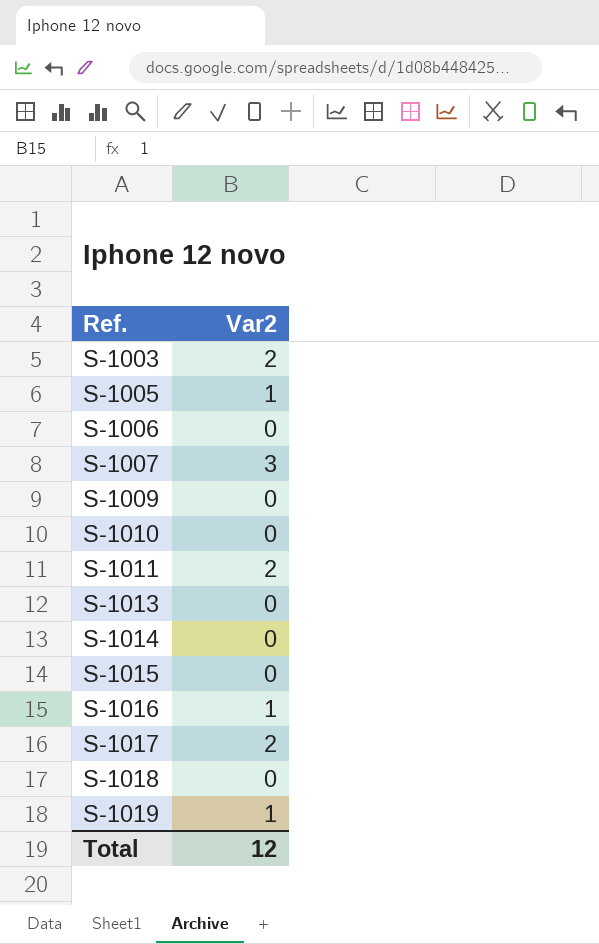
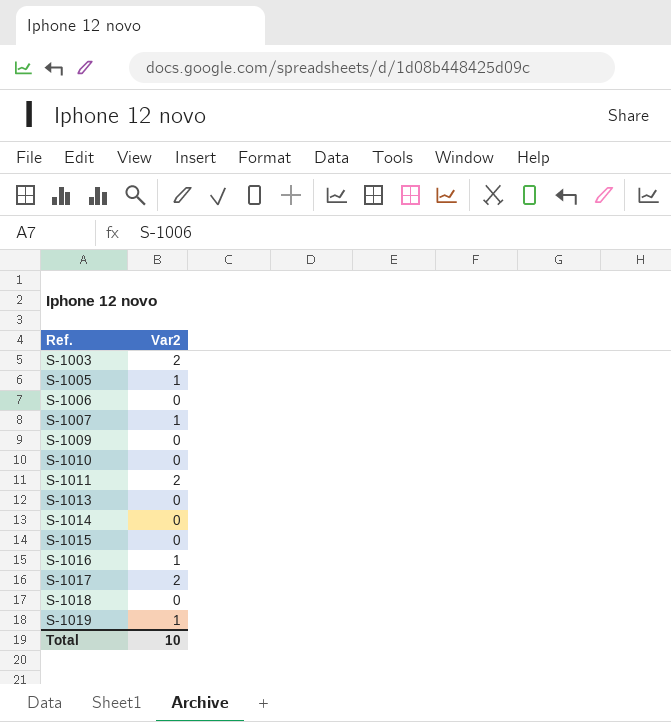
S-1007 | Var2: 3 -> 1
Total | Var2: 12 -> 10

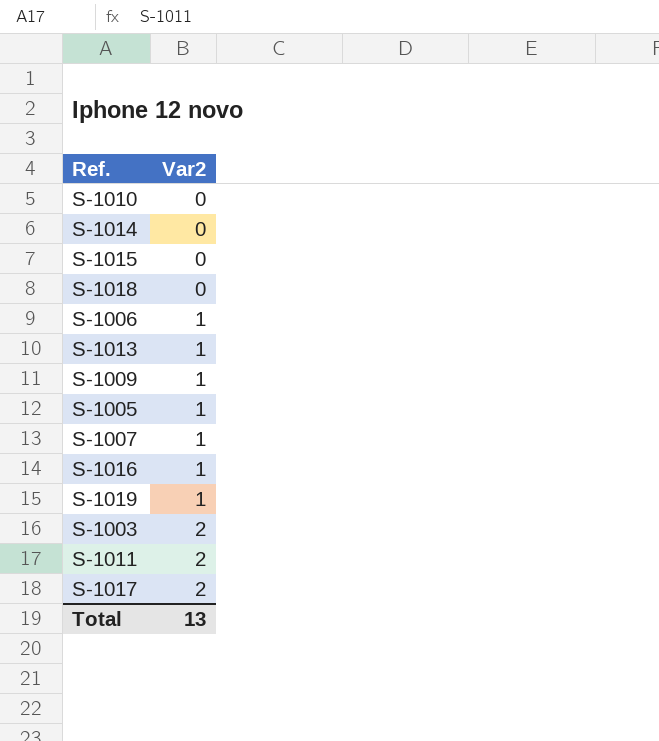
row order: Ref. ascending -> Var2 ascending
S-1006 | Var2: 0 -> 1
S-1013 | Var2: 0 -> 1
S-1009 | Var2: 0 -> 1
Total | Var2: 10 -> 13

